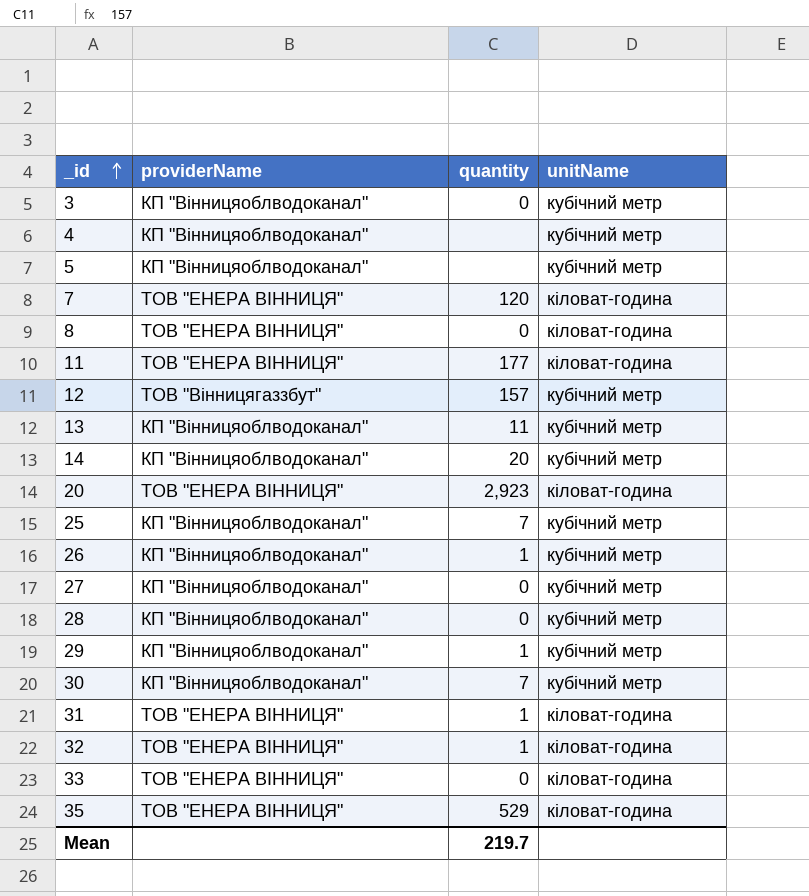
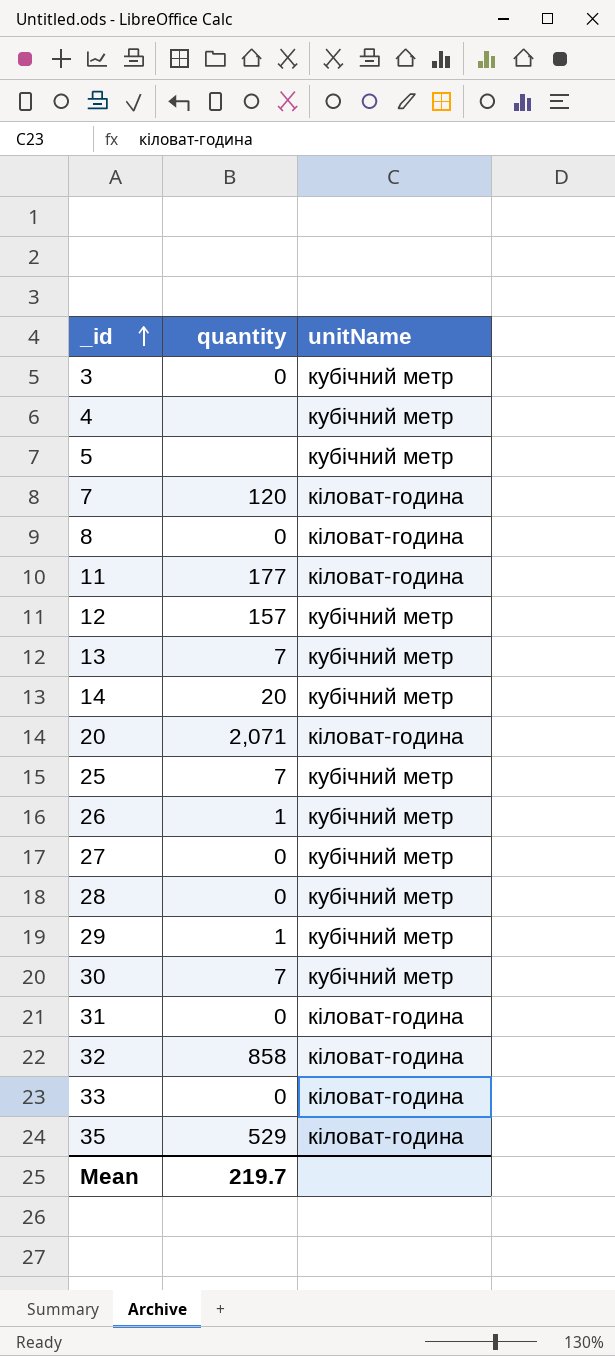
column providerName | position: 2 -> none
13 | quantity: 11 -> 7
20 | quantity: 2,923 -> 2,071
31 | quantity: 1 -> 0
32 | quantity: 1 -> 858

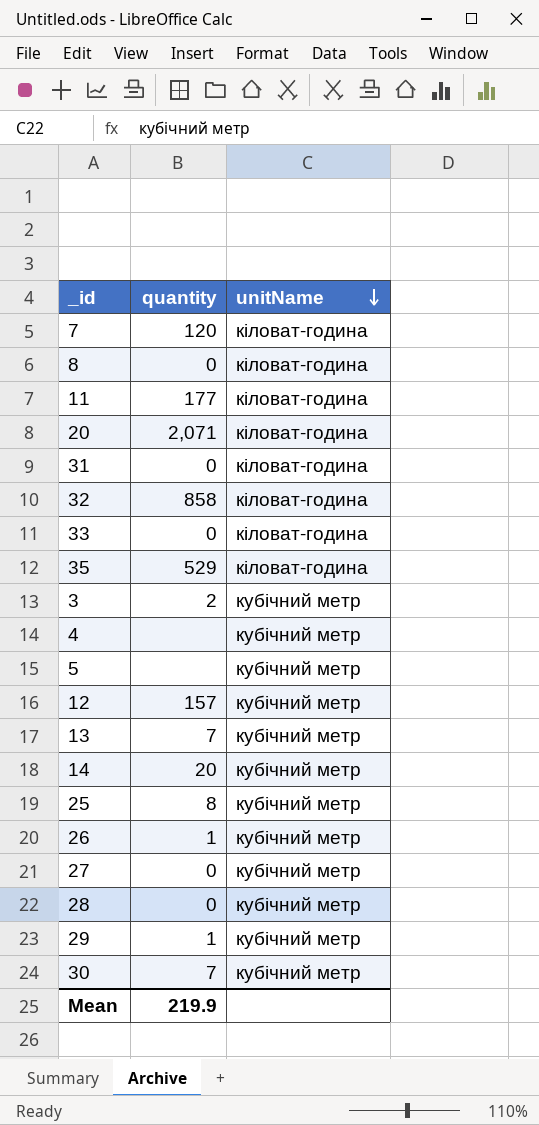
row order: _id ascending -> unitName descending
3 | quantity: 0 -> 2
25 | quantity: 7 -> 8
Mean | quantity: 219.7 -> 219.9

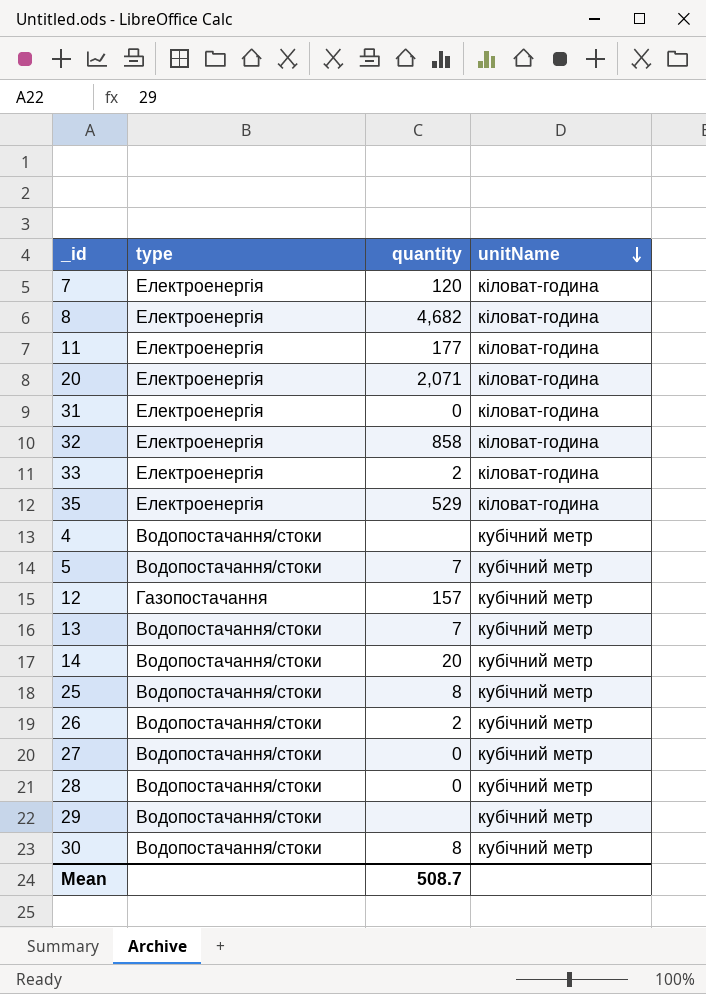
column type | position: none -> 2
row 3: 2 | кубічний метр -> none
8 | quantity: 0 -> 4,682
33 | quantity: 0 -> 2
5 | quantity: none -> 7
26 | quantity: 1 -> 2
29 | quantity: 1 -> none
30 | quantity: 7 -> 8
Mean | quantity: 219.9 -> 508.7

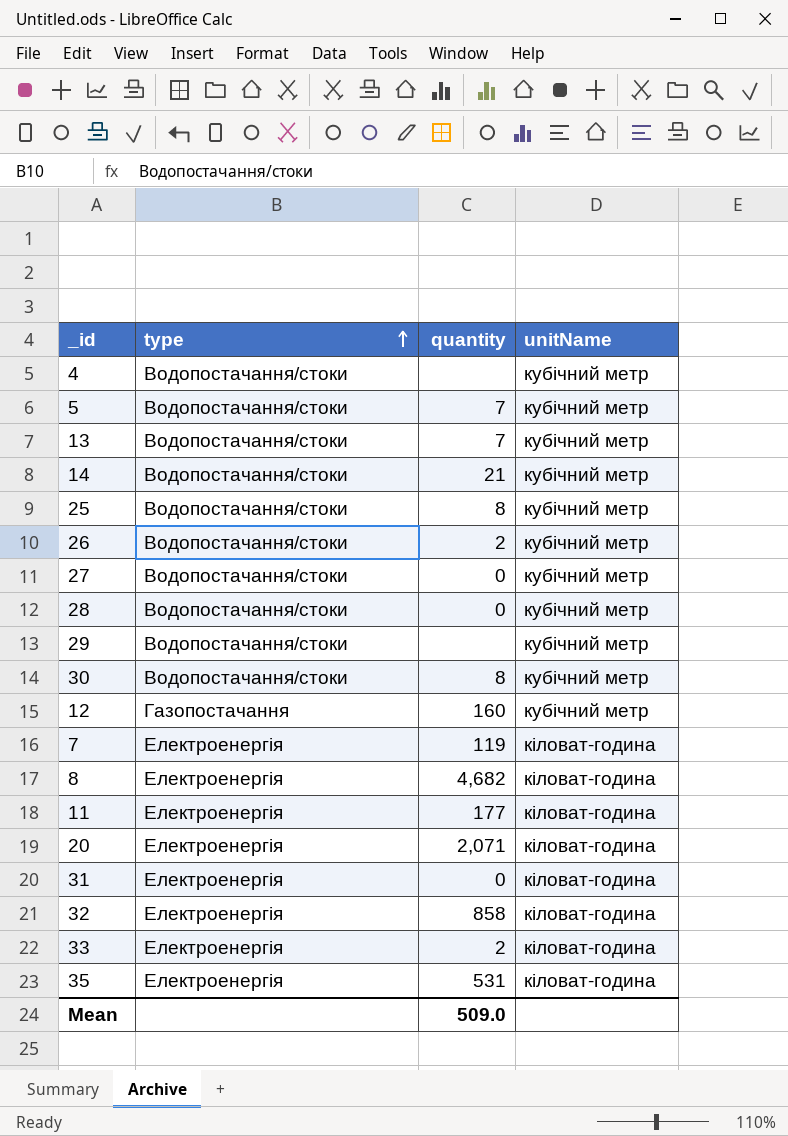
row order: unitName descending -> type ascending
14 | quantity: 20 -> 21
12 | quantity: 157 -> 160
7 | quantity: 120 -> 119
35 | quantity: 529 -> 531
Mean | quantity: 508.7 -> 509.0

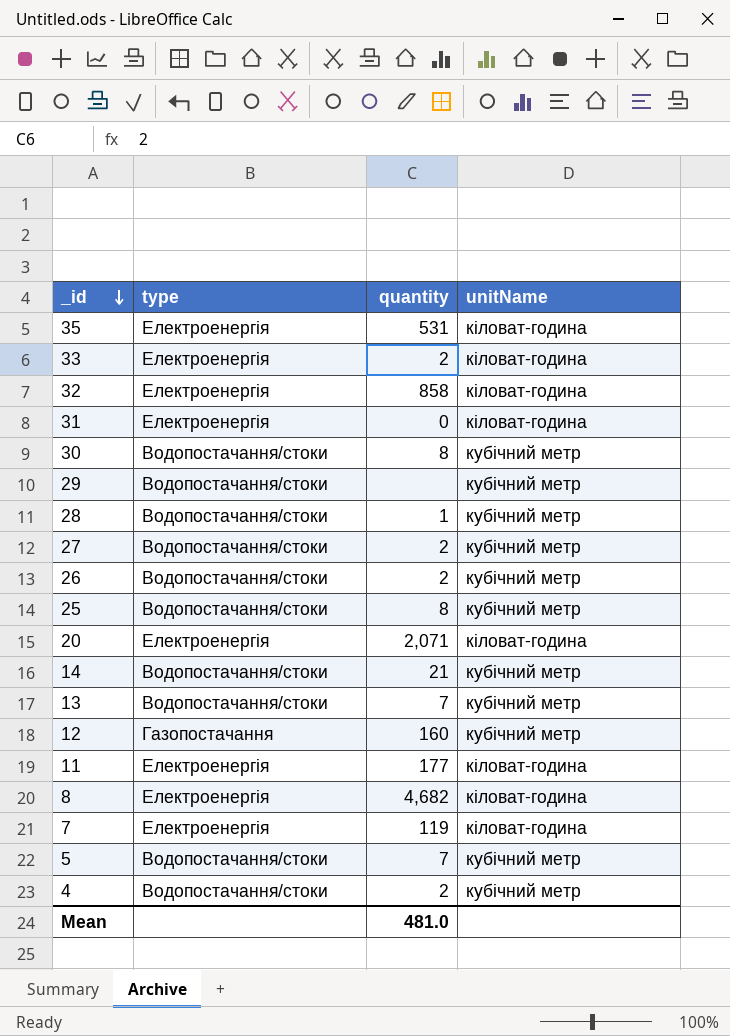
row order: type ascending -> _id descending
28 | quantity: 0 -> 1
27 | quantity: 0 -> 2
4 | quantity: none -> 2
Mean | quantity: 509.0 -> 481.0

